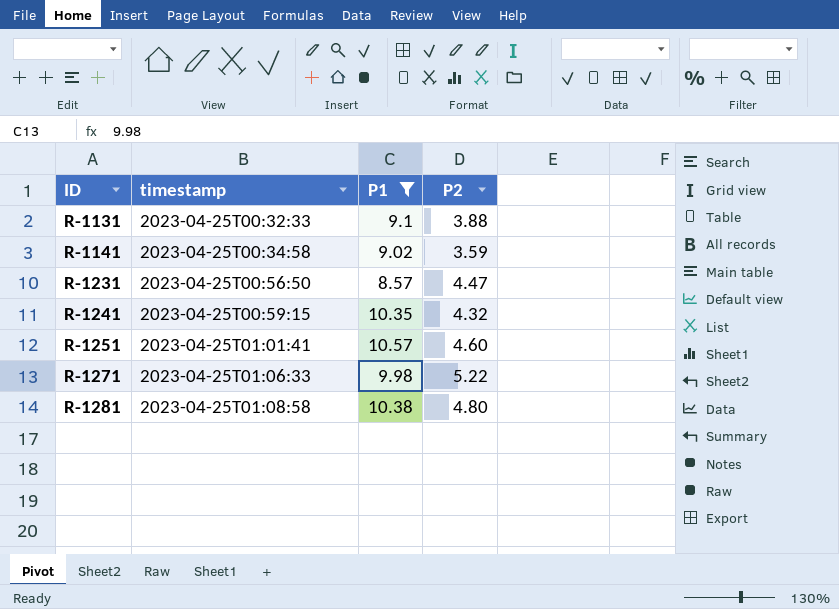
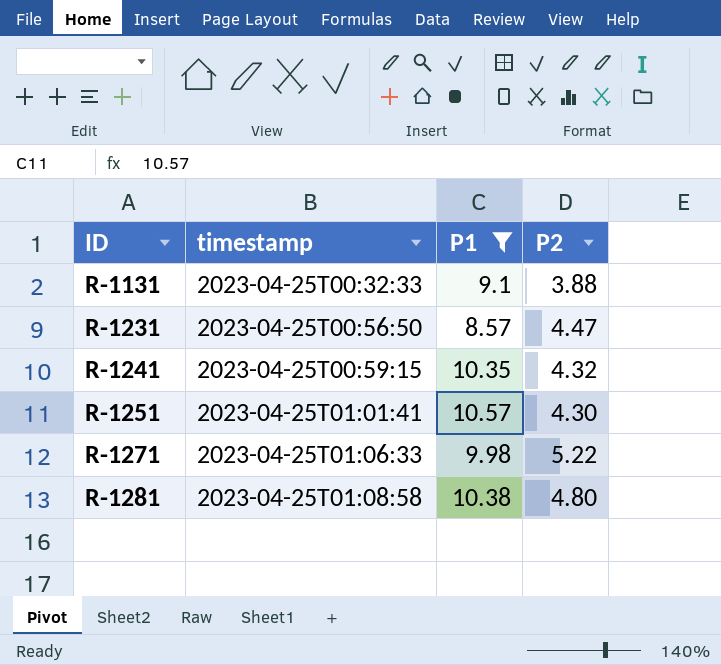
row R-1141: 2023-04-25T00:34:58 | 9.02 | 3.59 -> none
R-1251 | P2: 4.60 -> 4.30

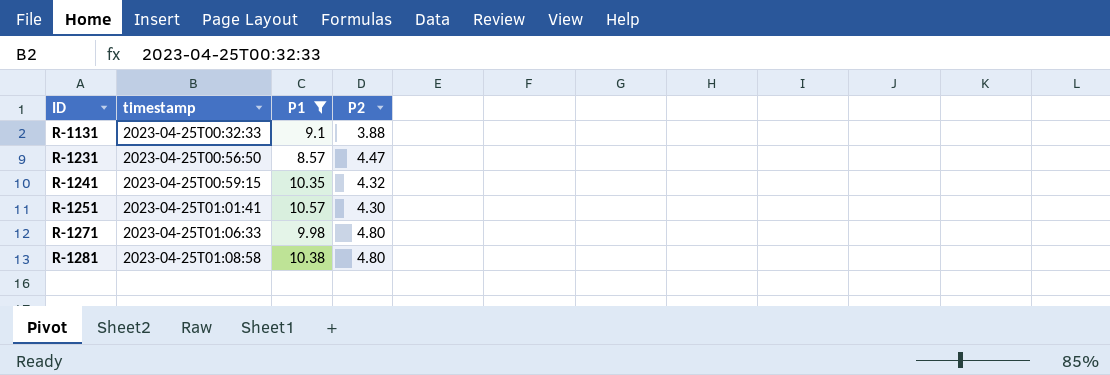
R-1271 | P2: 5.22 -> 4.80

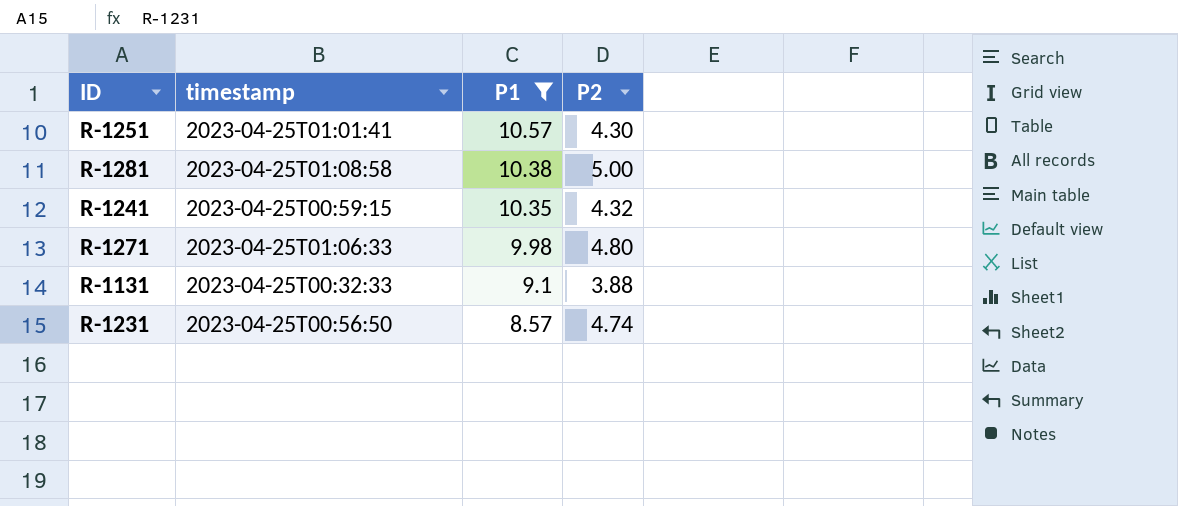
row order: ID ascending -> P1 descending
R-1281 | P2: 4.80 -> 5.00
R-1231 | P2: 4.47 -> 4.74

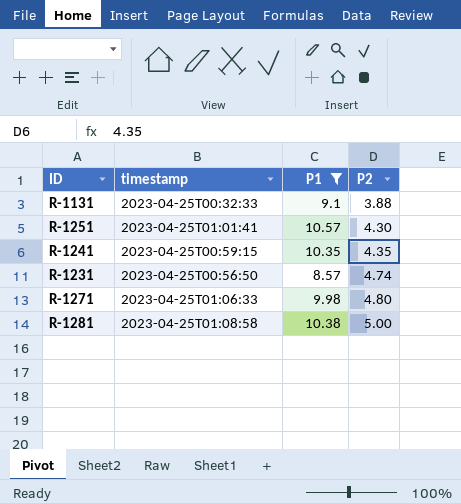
row order: P1 descending -> P2 ascending
R-1241 | P2: 4.32 -> 4.35

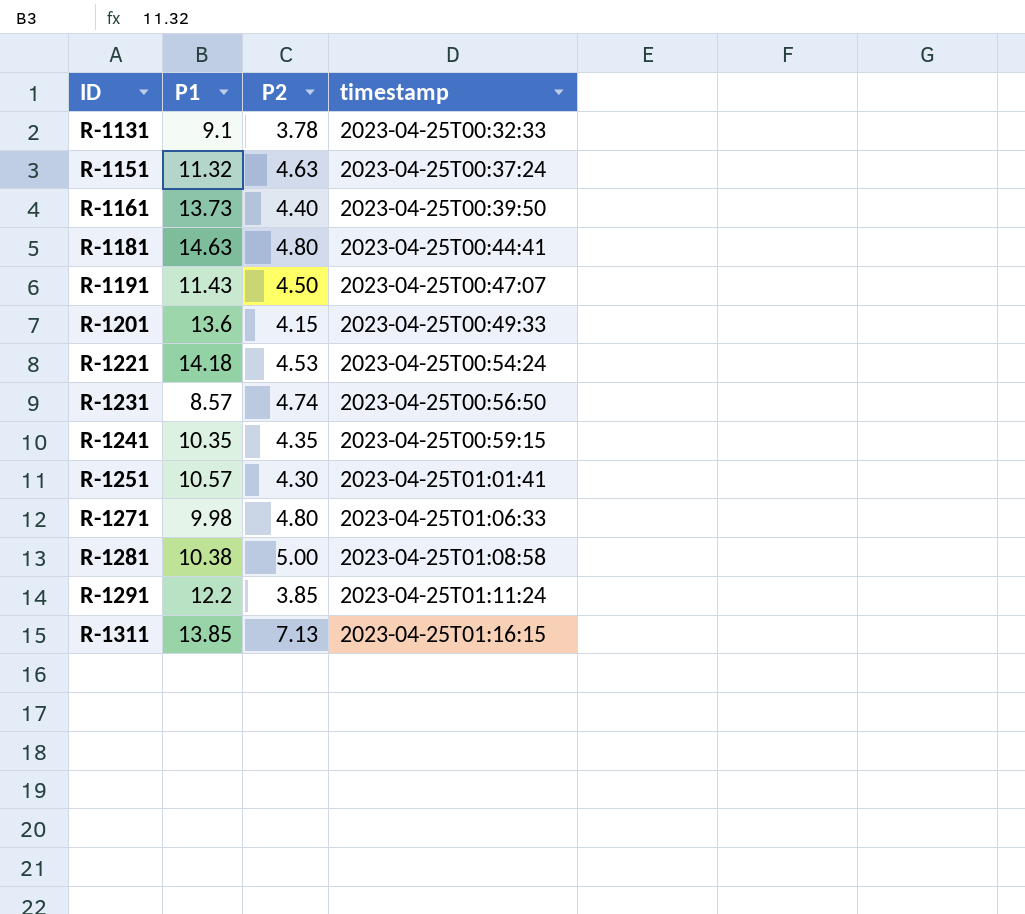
filter: P1 <= 10.57 -> none
row order: P2 ascending -> ID ascending
column timestamp | position: 2 -> 4
R-1131 | P2: 3.88 -> 3.78

